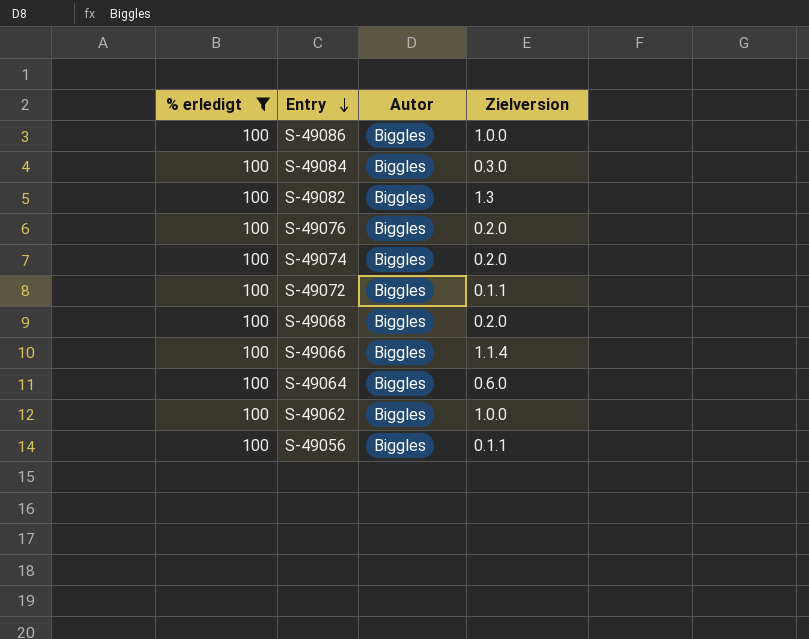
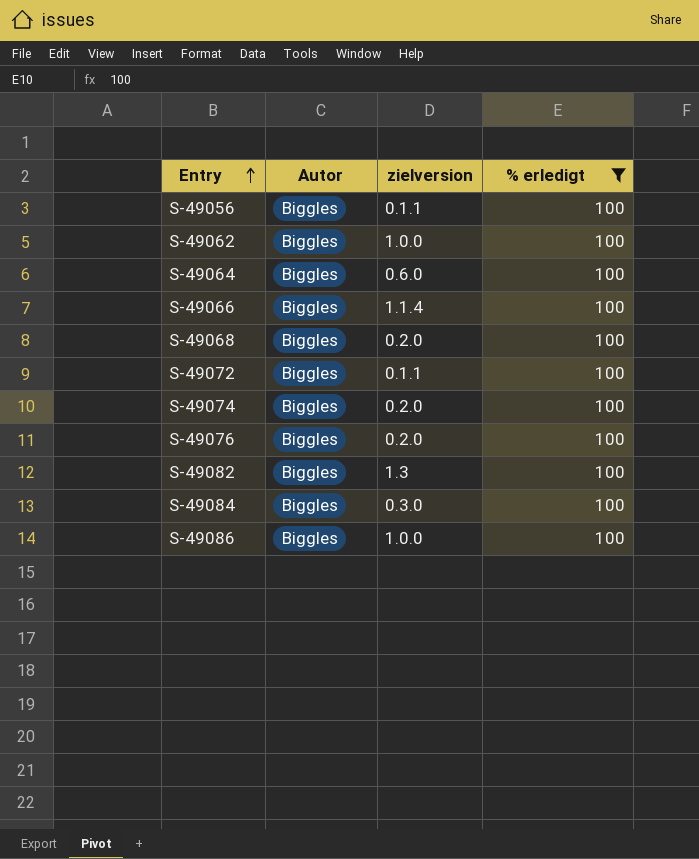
row order: Entry descending -> Entry ascending
column name: Zielversion -> zielversion
column % erledigt | position: 1 -> 4

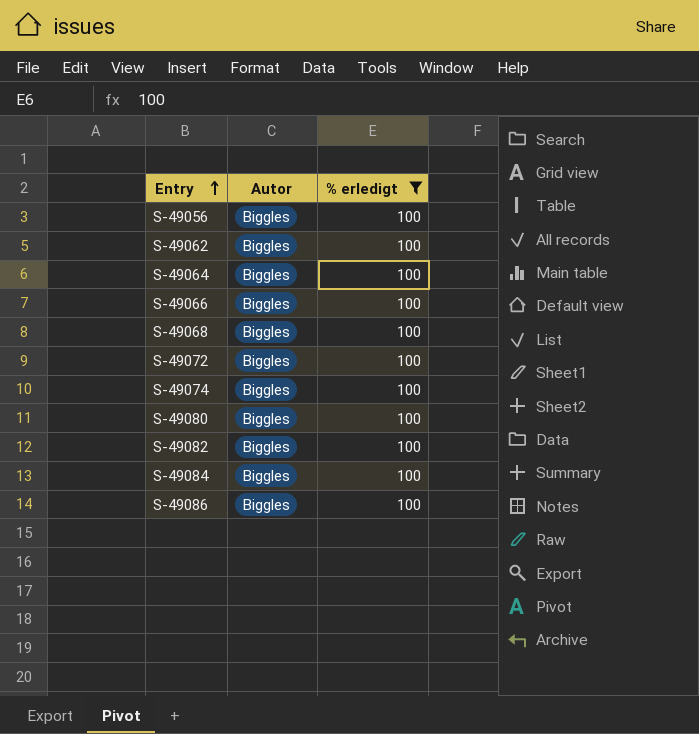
column zielversion | position: 3 -> none
row S-49076: Biggles | 0.2.0 | 100 -> none
row S-49080: none -> Biggles | 100

